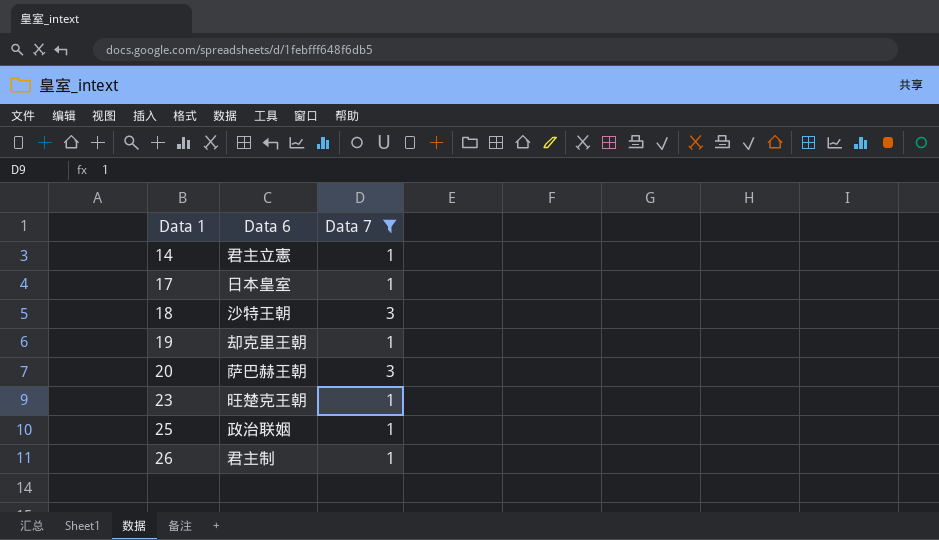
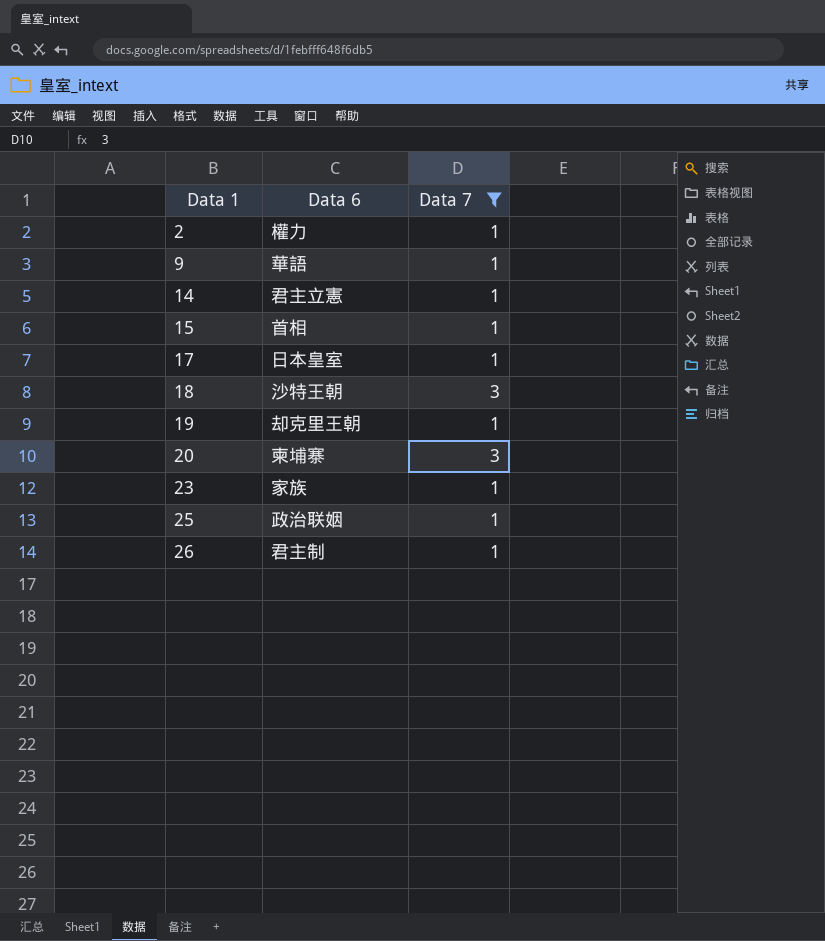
row 2: none -> 權力 | 1
row 9: none -> 華語 | 1
row 15: none -> 首相 | 1
20 | Data 6: 萨巴赫王朝 -> 柬埔寨
23 | Data 6: 旺楚克王朝 -> 家族

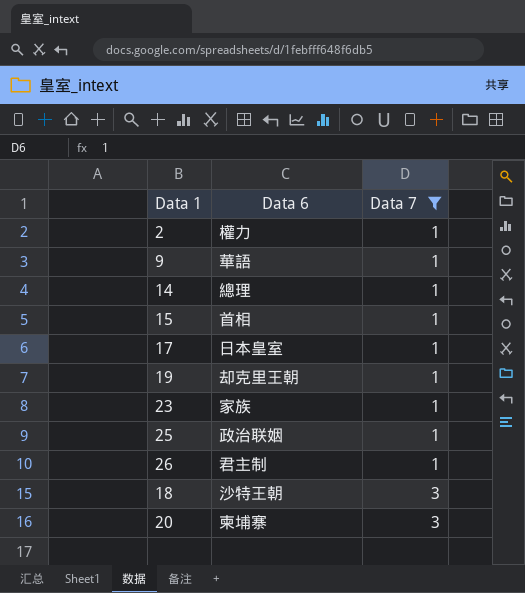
row order: Data 1 ascending -> Data 7 ascending
14 | Data 6: 君主立憲 -> 總理

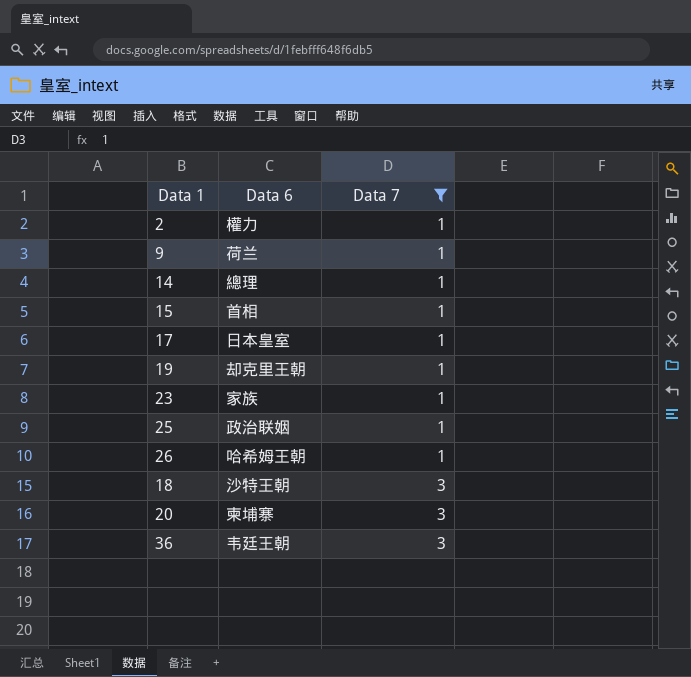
9 | Data 6: 華語 -> 荷兰
26 | Data 6: 君主制 -> 哈希姆王朝
row 36: none -> 韦廷王朝 | 3

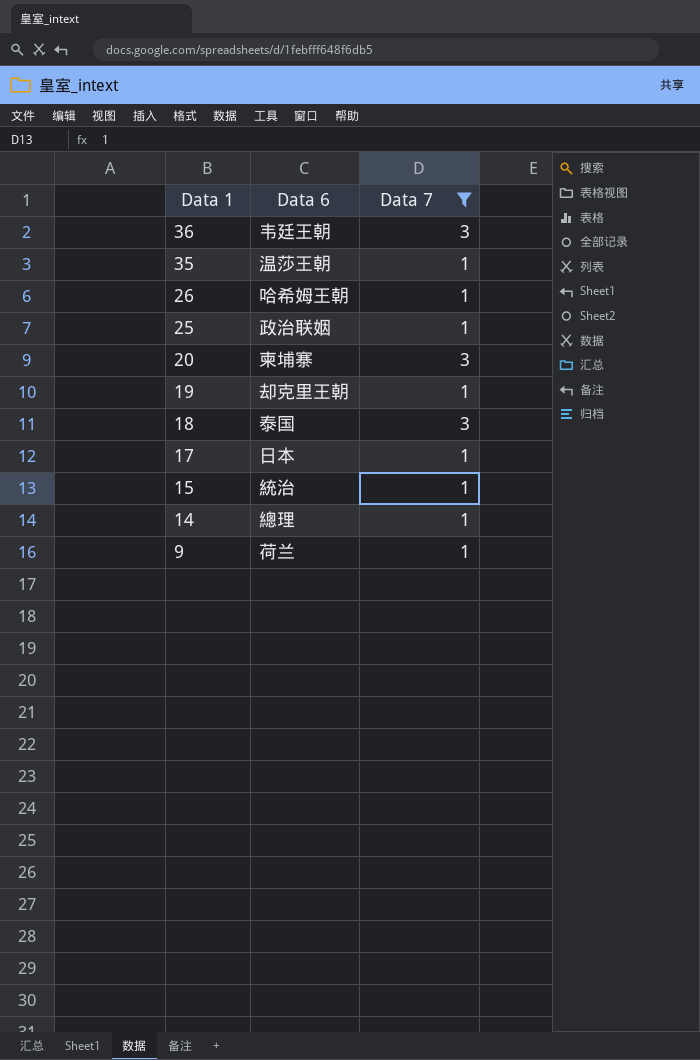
row order: Data 7 ascending -> Data 1 descending
row 2: 權力 | 1 -> none
row 23: 家族 | 1 -> none
row 35: none -> 温莎王朝 | 1
18 | Data 6: 沙特王朝 -> 泰国
17 | Data 6: 日本皇室 -> 日本
15 | Data 6: 首相 -> 統治

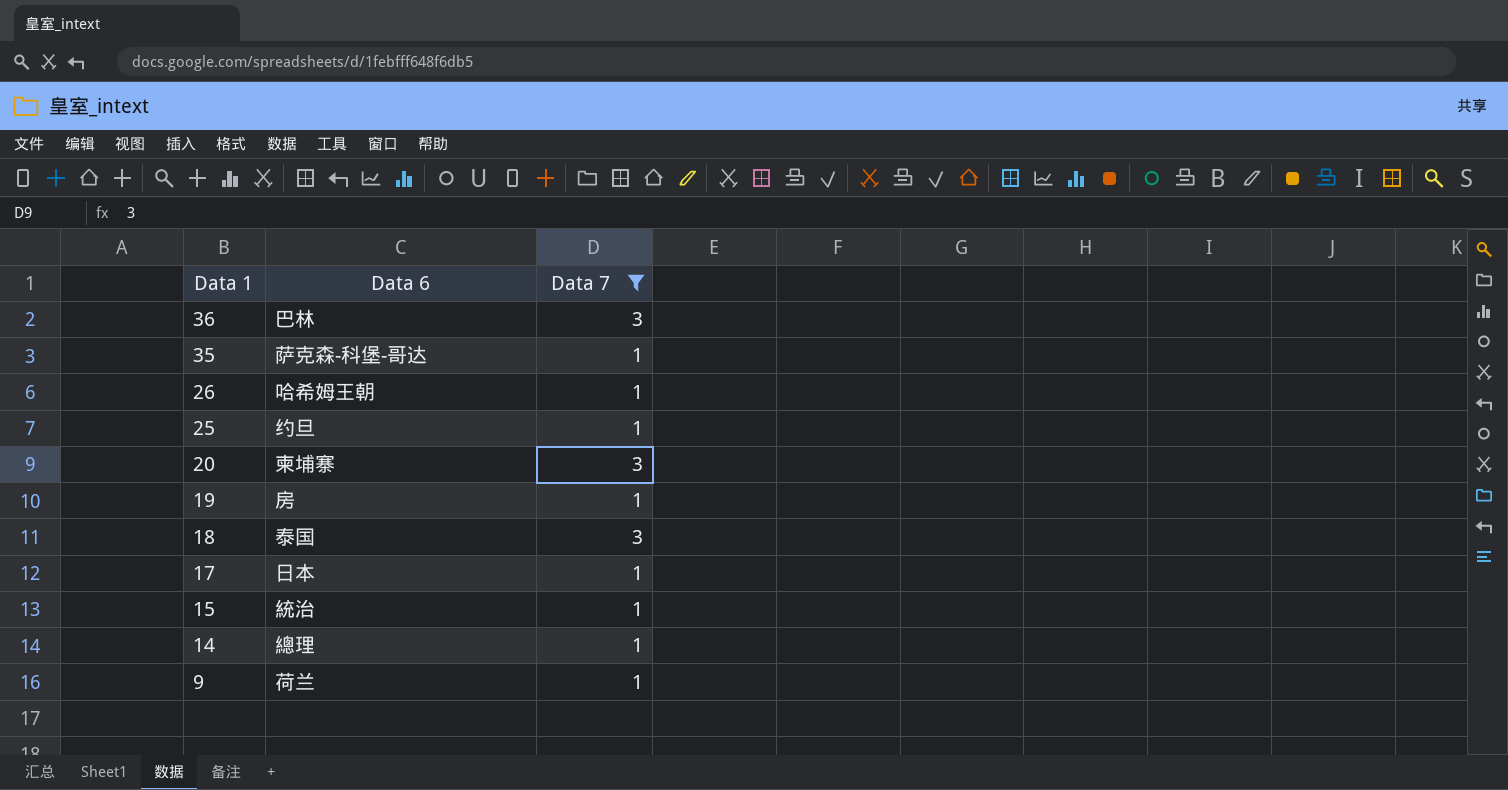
36 | Data 6: 韦廷王朝 -> 巴林
35 | Data 6: 温莎王朝 -> 萨克森-科堡-哥达
25 | Data 6: 政治联姻 -> 约旦
19 | Data 6: 却克里王朝 -> 房

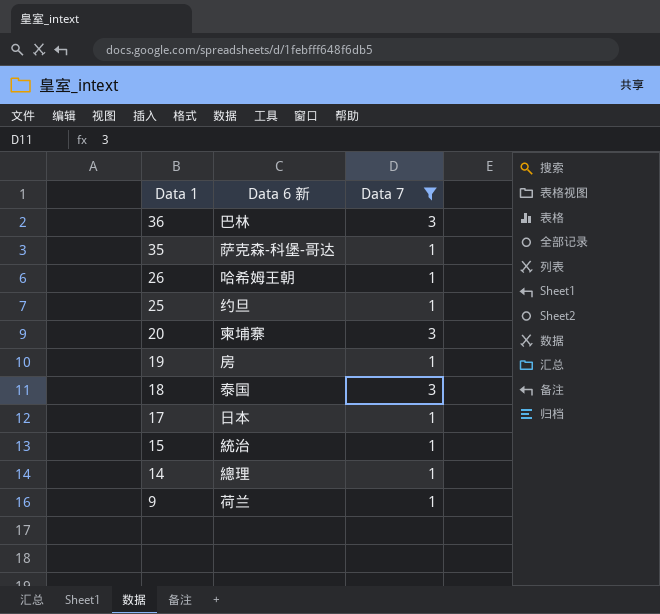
column name: Data 6 -> Data 6 新

